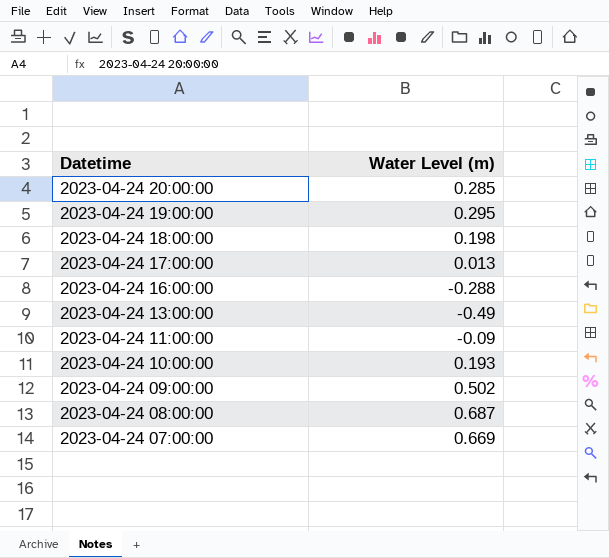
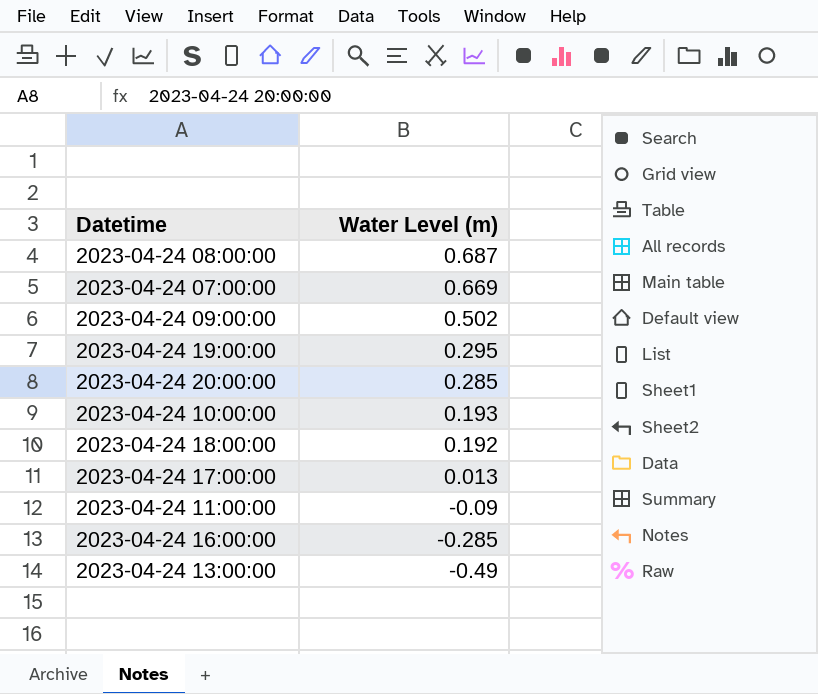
row order: Datetime descending -> Water Level (m) descending
2023-04-24 18:00:00 | Water Level (m): 0.198 -> 0.192
2023-04-24 16:00:00 | Water Level (m): -0.288 -> -0.285

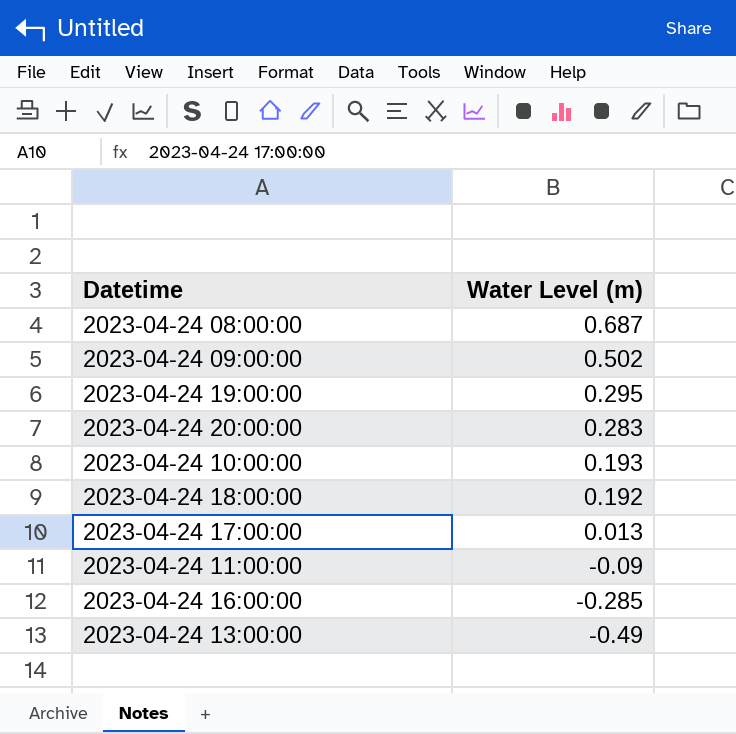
row 2023-04-24 07:00:00: 0.669 -> none
2023-04-24 20:00:00 | Water Level (m): 0.285 -> 0.283

